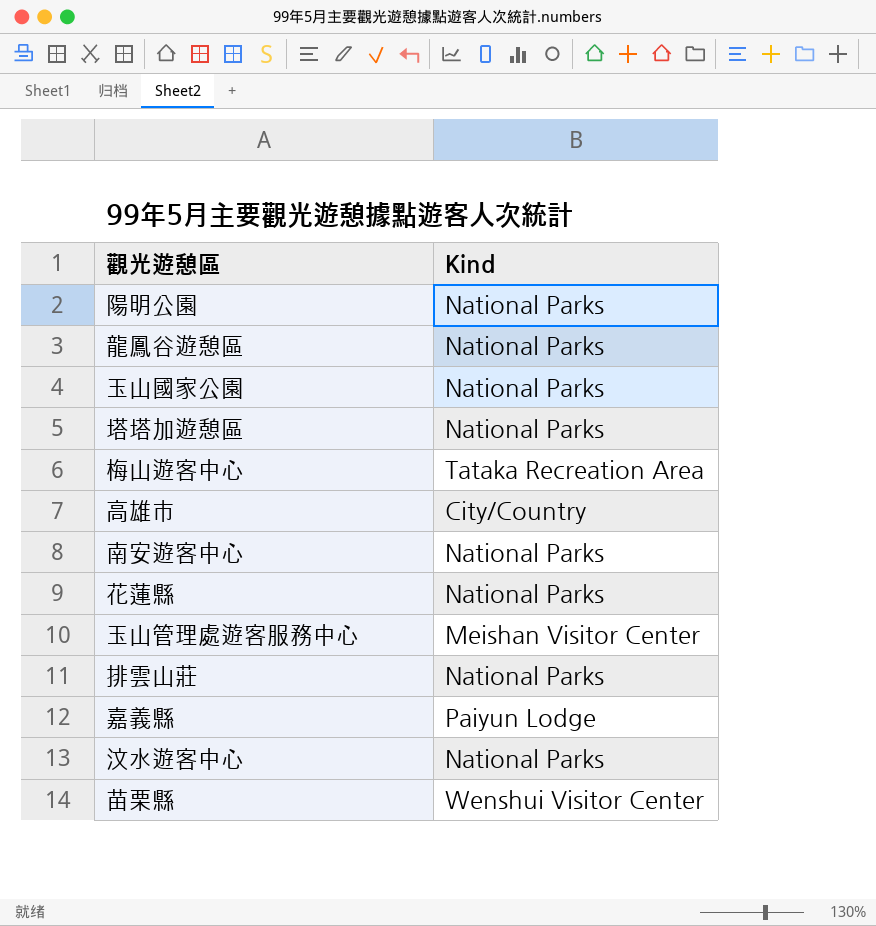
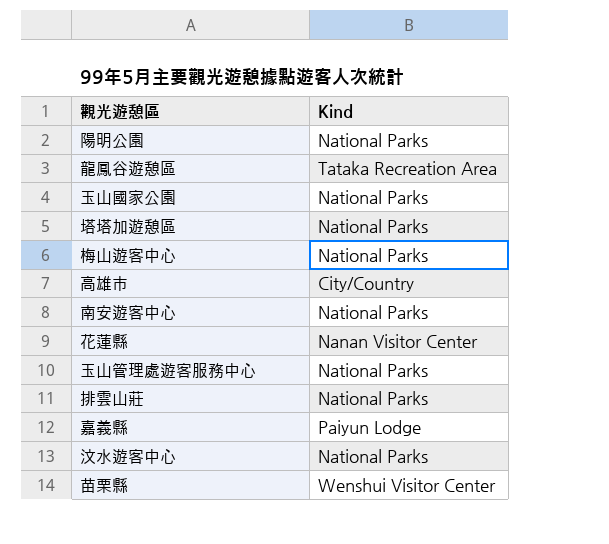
龍鳳谷遊憩區 | Kind: National Parks -> Tataka Recreation Area
梅山遊客中心 | Kind: Tataka Recreation Area -> National Parks
花蓮縣 | Kind: National Parks -> Nanan Visitor Center
玉山管理處遊客服務中心 | Kind: Meishan Visitor Center -> National Parks

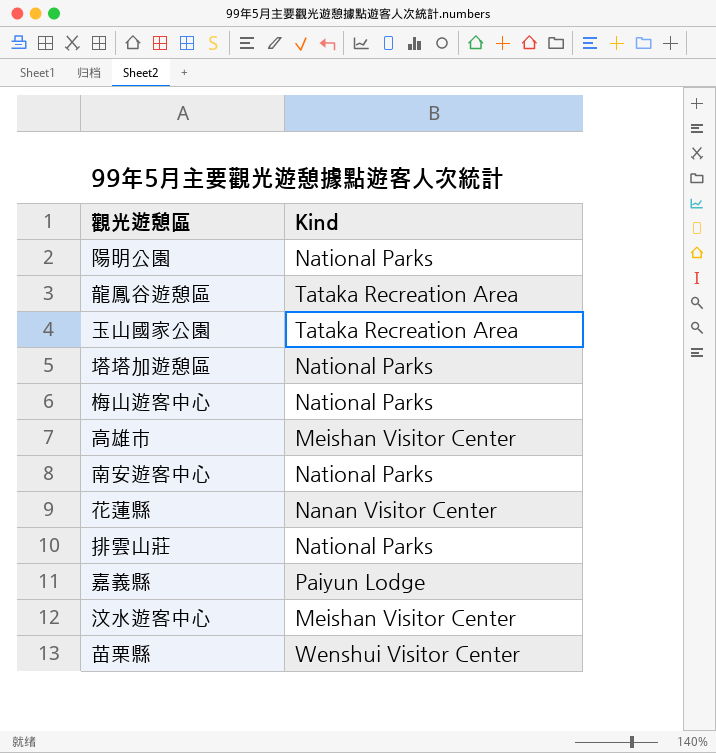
row 玉山管理處遊客服務中心: National Parks -> none
玉山國家公園 | Kind: National Parks -> Tataka Recreation Area
高雄市 | Kind: City/Country -> Meishan Visitor Center
汶水遊客中心 | Kind: National Parks -> Meishan Visitor Center

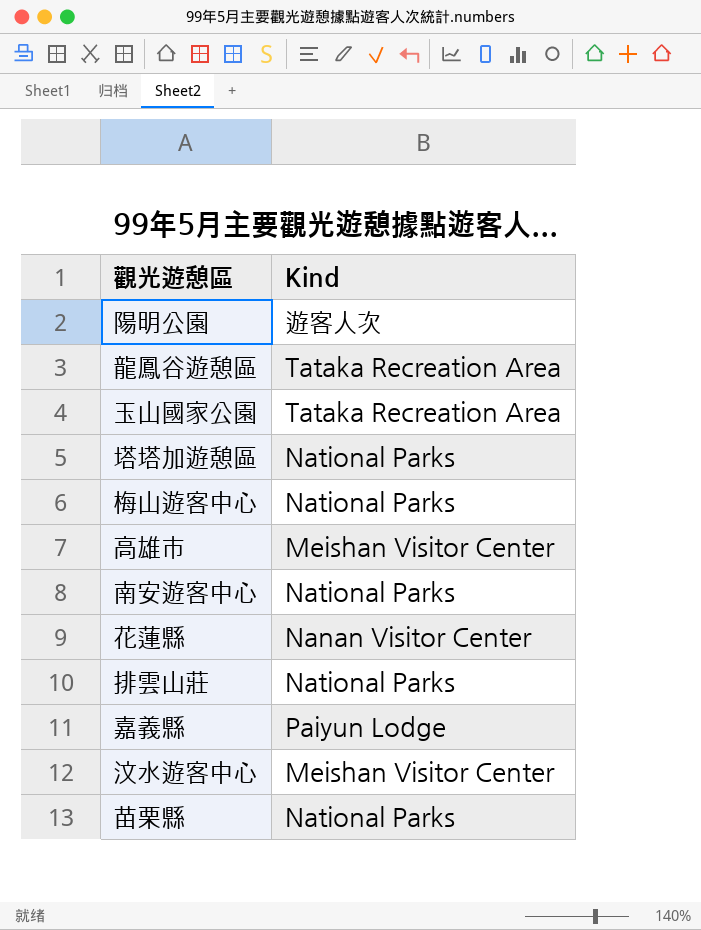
陽明公園 | Kind: National Parks -> 遊客人次
苗栗縣 | Kind: Wenshui Visitor Center -> National Parks

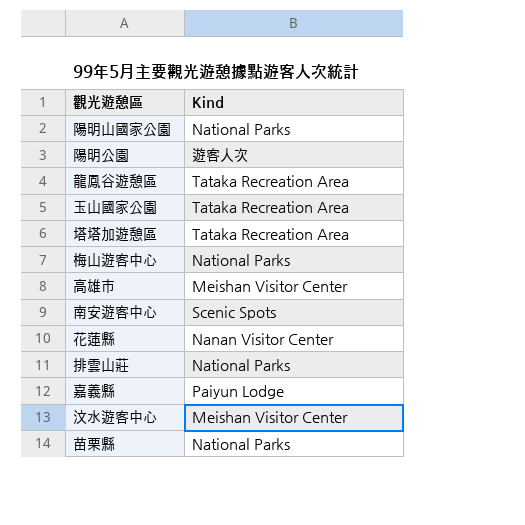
row 陽明山國家公園: none -> National Parks
塔塔加遊憩區 | Kind: National Parks -> Tataka Recreation Area
南安遊客中心 | Kind: National Parks -> Scenic Spots

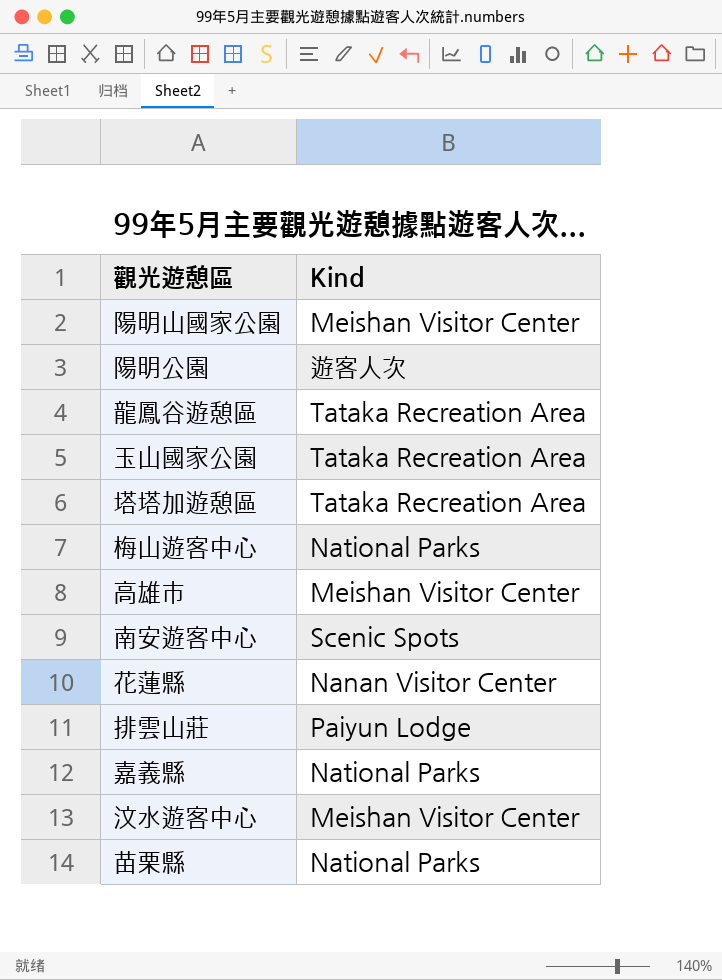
陽明山國家公園 | Kind: National Parks -> Meishan Visitor Center
排雲山莊 | Kind: National Parks -> Paiyun Lodge
嘉義縣 | Kind: Paiyun Lodge -> National Parks

